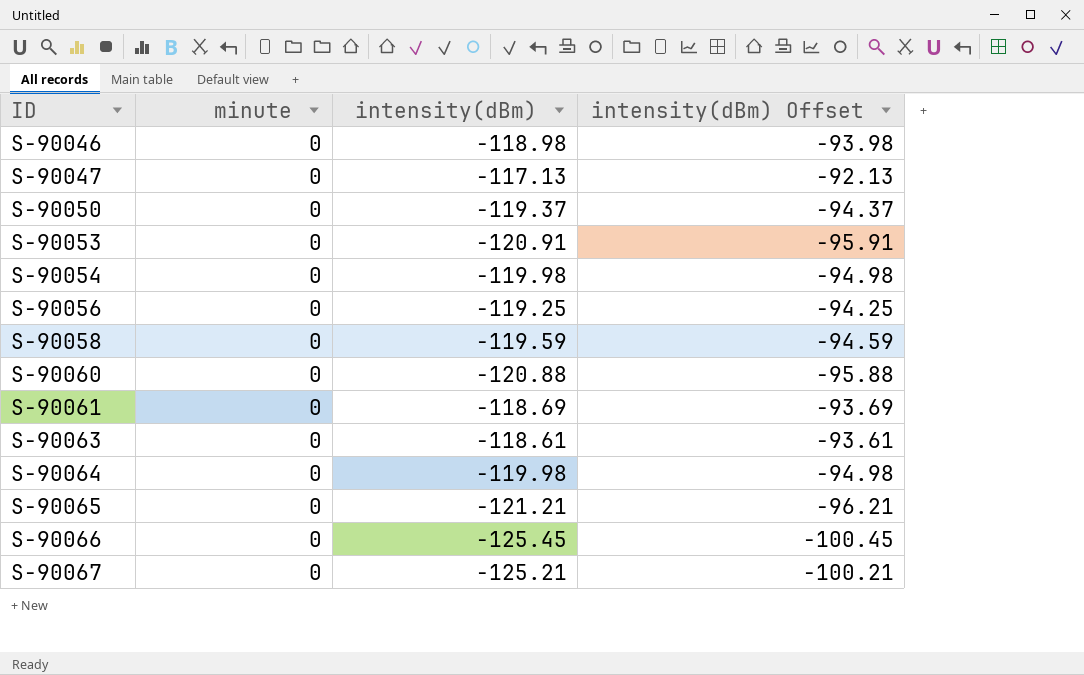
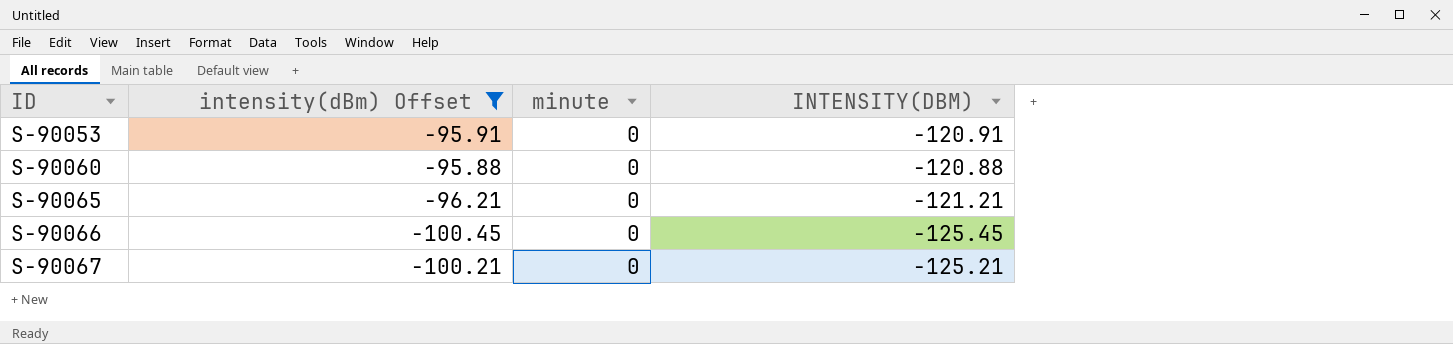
filter: none -> intensity(dBm) Offset <= -95.88
column intensity(dBm) Offset | position: 4 -> 2
column name: intensity(dBm) -> INTENSITY(DBM)

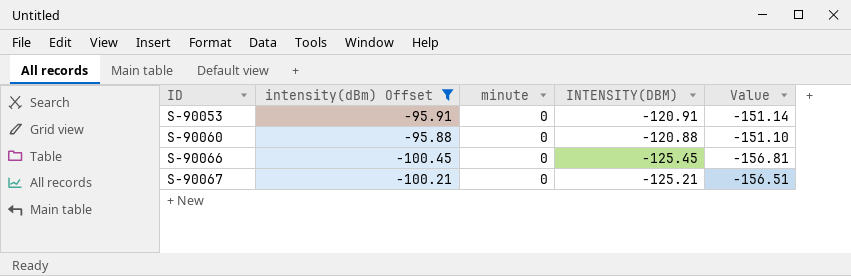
column Value | formula: none -> [INTENSITY(DBM)] * 1.25
row S-90065: -96.21 | 0 | -121.21 -> none

